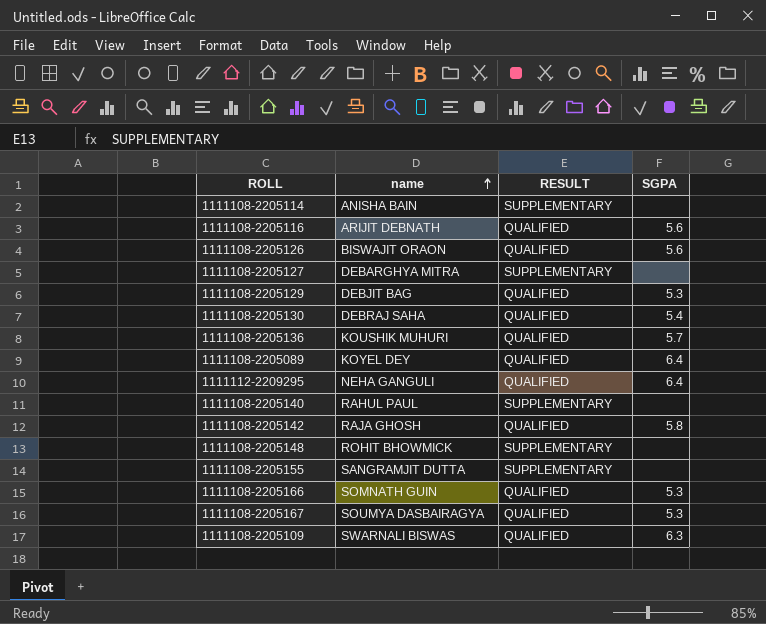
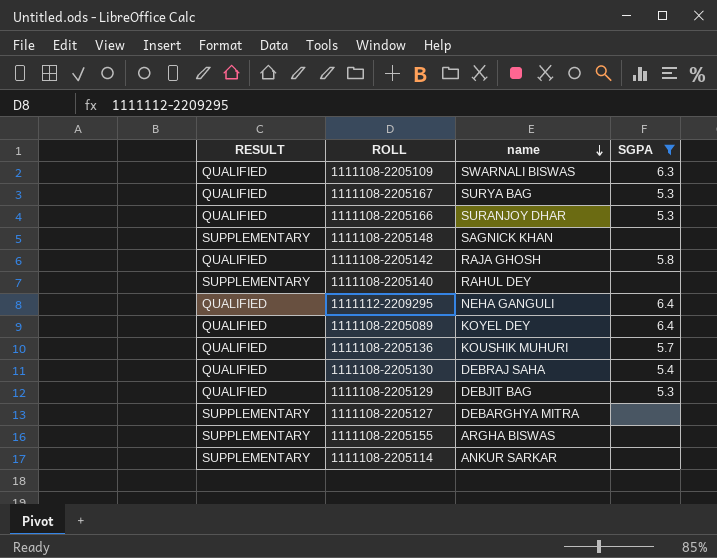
filter: none -> SGPA != 5.6
row order: name ascending -> name descending
column RESULT | position: 3 -> 1
1111108-2205167 | name: SOUMYA DASBAIRAGYA -> SURYA BAG
1111108-2205166 | name: SOMNATH GUIN -> SURANJOY DHAR
1111108-2205148 | name: ROHIT BHOWMICK -> SAGNICK KHAN
1111108-2205140 | name: RAHUL PAUL -> RAHUL DEY
1111108-2205155 | name: SANGRAMJIT DUTTA -> ARGHA BISWAS
1111108-2205114 | name: ANISHA BAIN -> ANKUR SARKAR

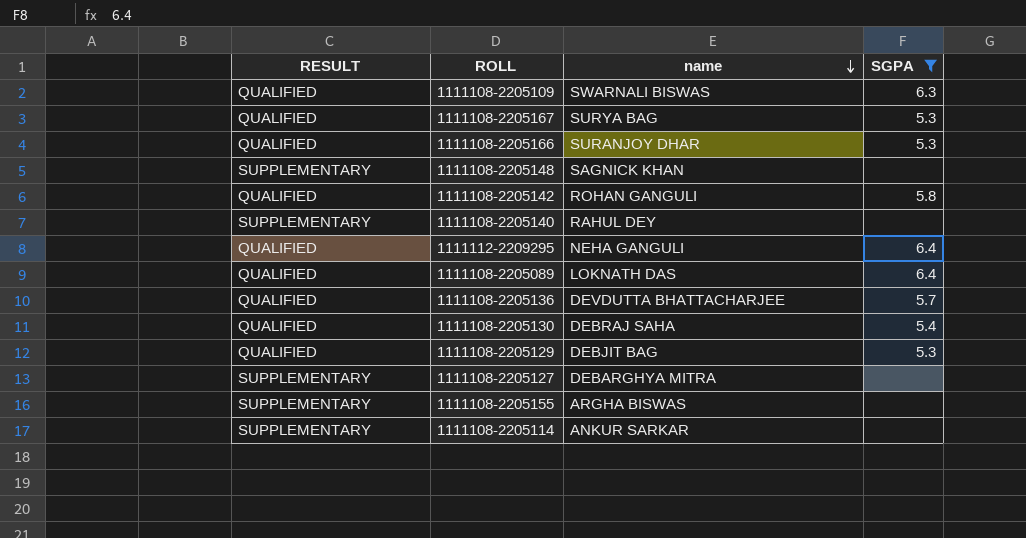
1111108-2205142 | name: RAJA GHOSH -> ROHAN GANGULI
1111108-2205089 | name: KOYEL DEY -> LOKNATH DAS
1111108-2205136 | name: KOUSHIK MUHURI -> DEVDUTTA BHATTACHARJEE

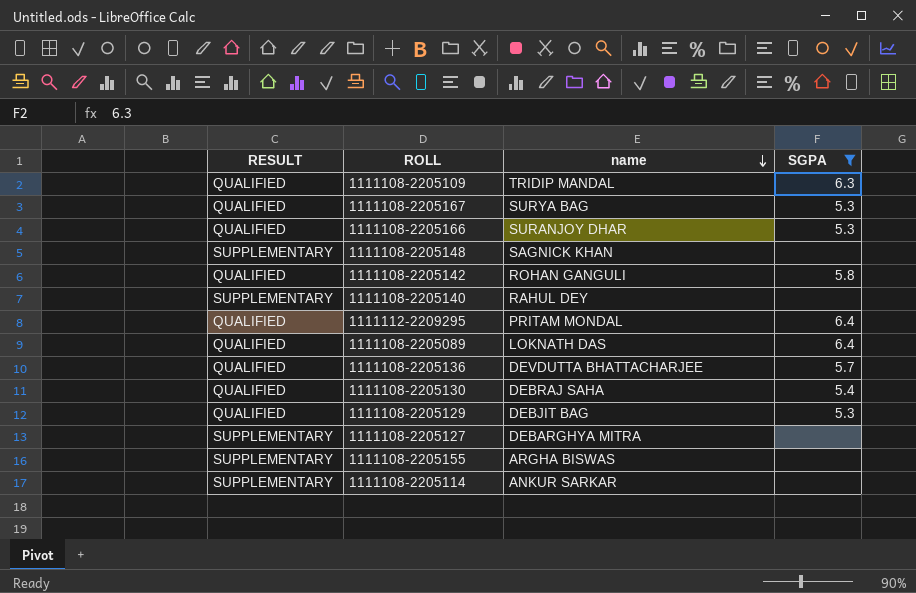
1111108-2205109 | name: SWARNALI BISWAS -> TRIDIP MANDAL
1111112-2209295 | name: NEHA GANGULI -> PRITAM MONDAL

